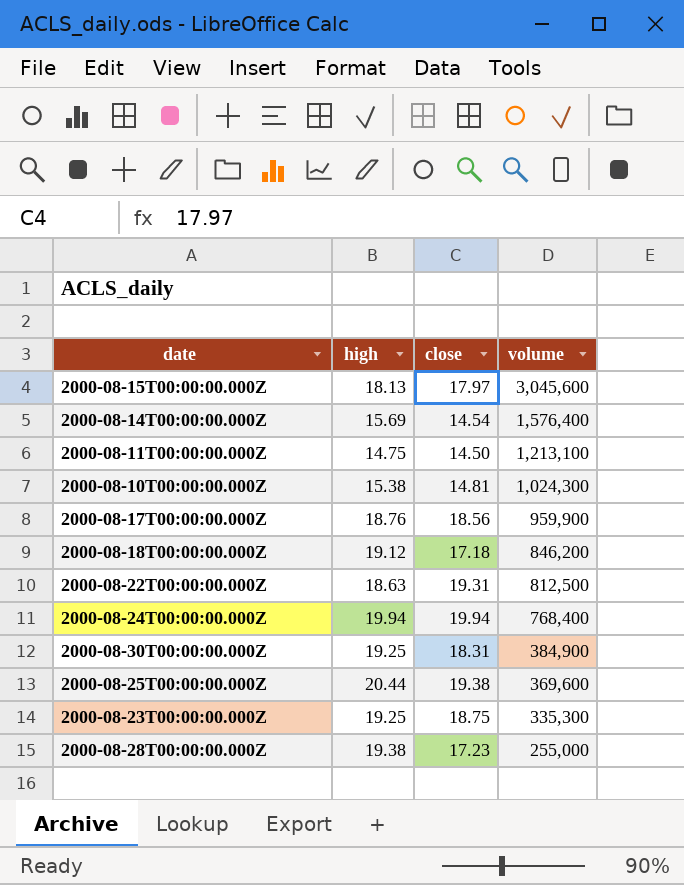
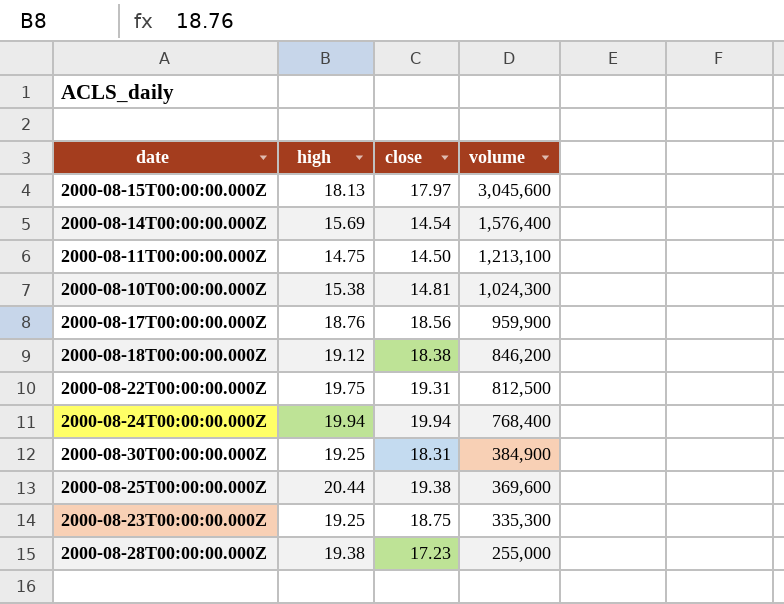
2000-08-18T00:00:00.000Z | close: 17.18 -> 18.38
2000-08-22T00:00:00.000Z | high: 18.63 -> 19.75

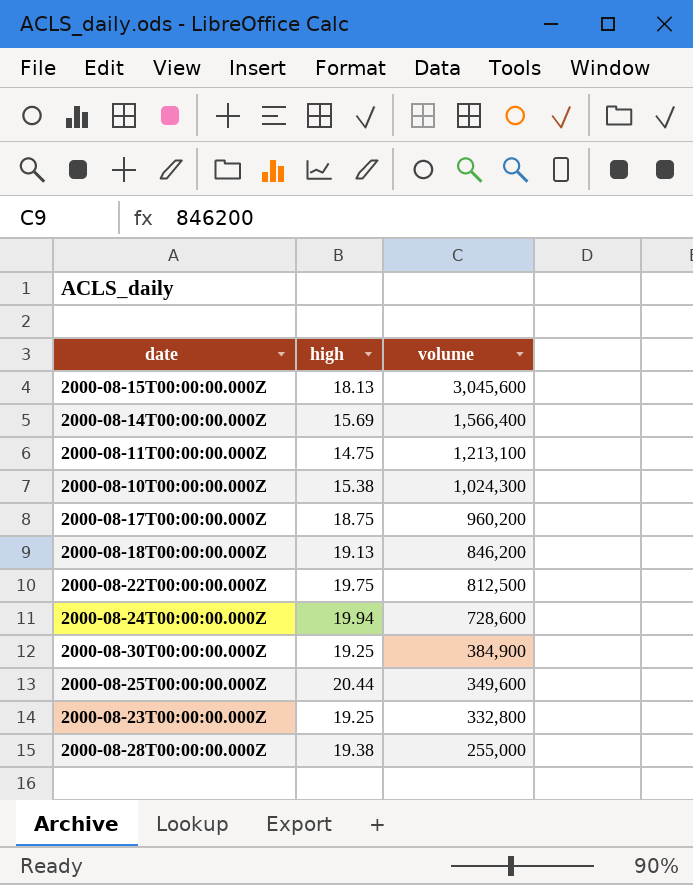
column close | position: 3 -> none
2000-08-14T00:00:00.000Z | volume: 1,576,400 -> 1,566,400
2000-08-17T00:00:00.000Z | high: 18.76 -> 18.75
2000-08-17T00:00:00.000Z | volume: 959,900 -> 960,200
2000-08-18T00:00:00.000Z | high: 19.12 -> 19.13
2000-08-24T00:00:00.000Z | volume: 768,400 -> 728,600
2000-08-25T00:00:00.000Z | volume: 369,600 -> 349,600
2000-08-23T00:00:00.000Z | volume: 335,300 -> 332,800

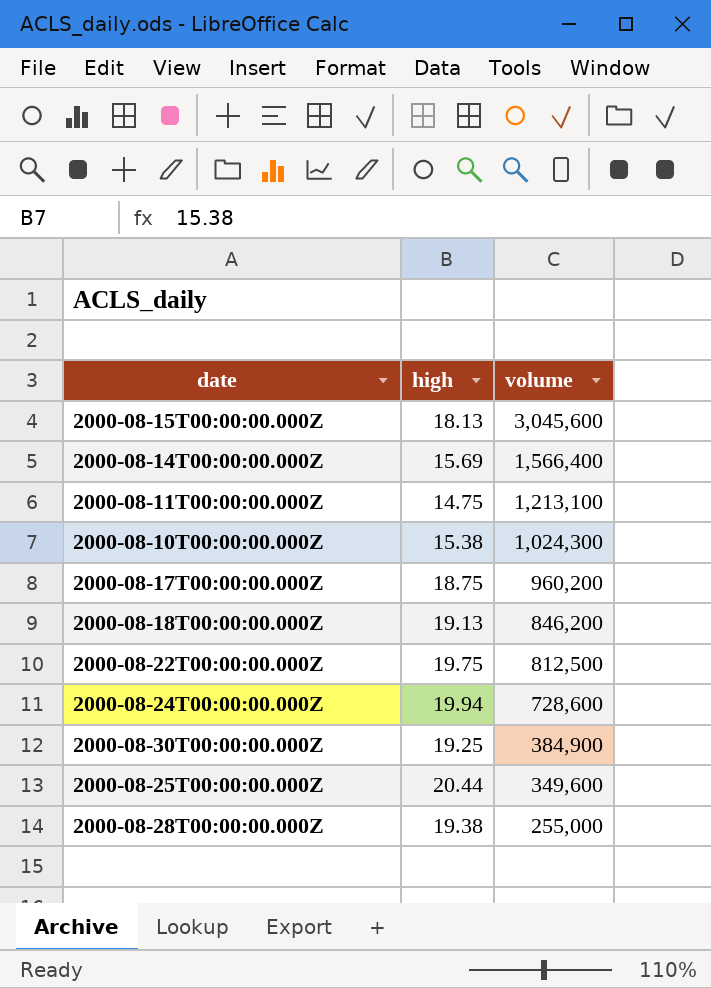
row 2000-08-23T00:00:00.000Z: 19.25 | 332,800 -> none

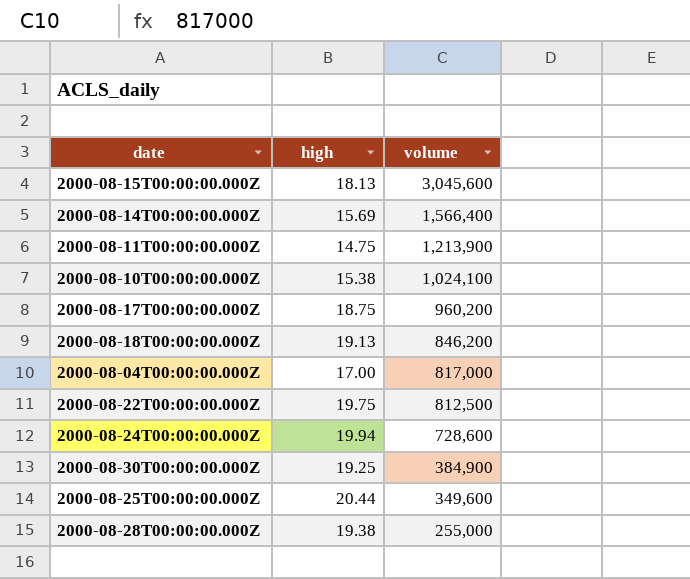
2000-08-11T00:00:00.000Z | volume: 1,213,100 -> 1,213,900
2000-08-10T00:00:00.000Z | volume: 1,024,300 -> 1,024,100
row 2000-08-04T00:00:00.000Z: none -> 17.00 | 817,000

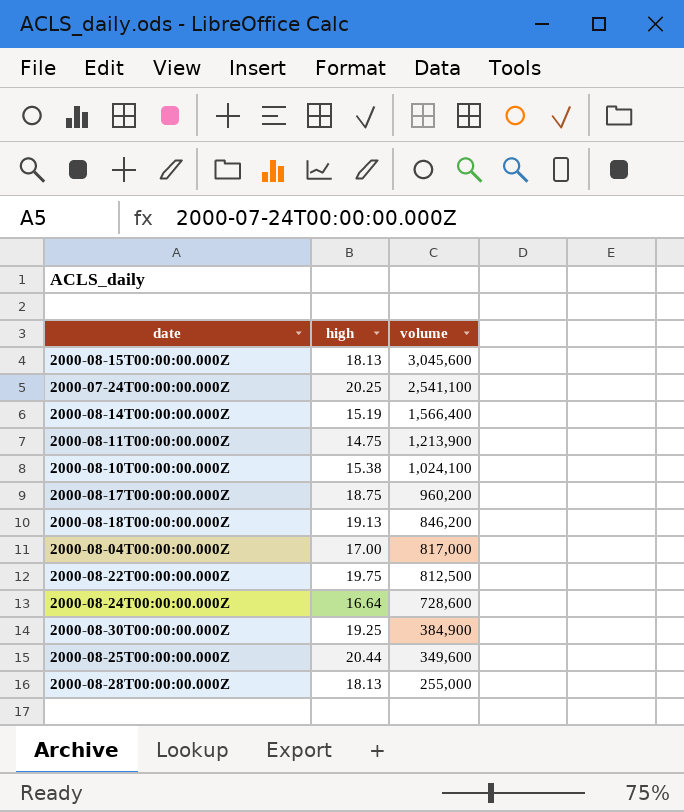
row 2000-07-24T00:00:00.000Z: none -> 20.25 | 2,541,100
2000-08-14T00:00:00.000Z | high: 15.69 -> 15.19
2000-08-24T00:00:00.000Z | high: 19.94 -> 16.64
2000-08-28T00:00:00.000Z | high: 19.38 -> 18.13

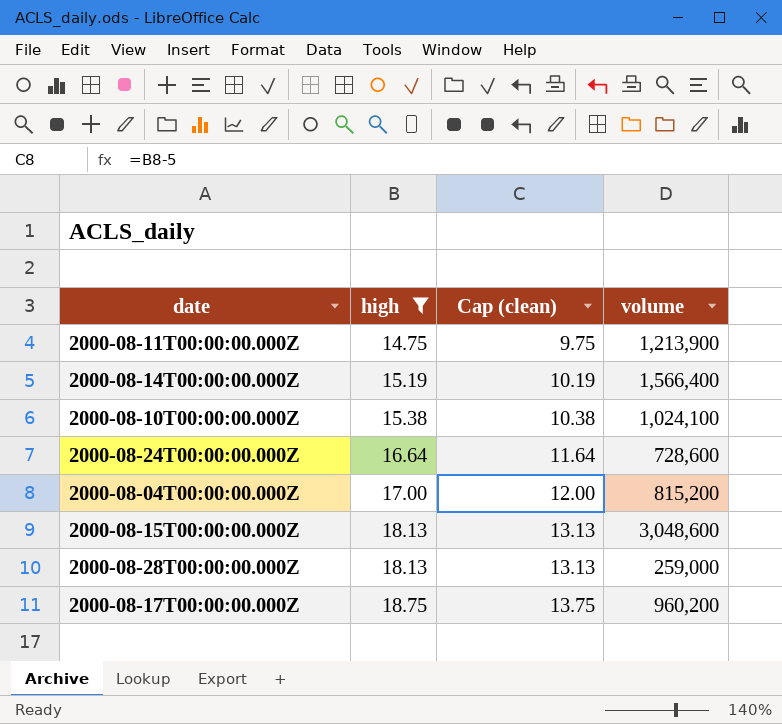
filter: none -> high <= 18.75
row order: volume descending -> high ascending
column Cap (clean) | formula: none -> [high] - 5
2000-08-04T00:00:00.000Z | volume: 817,000 -> 815,200
2000-08-15T00:00:00.000Z | volume: 3,045,600 -> 3,048,600
2000-08-28T00:00:00.000Z | volume: 255,000 -> 259,000

